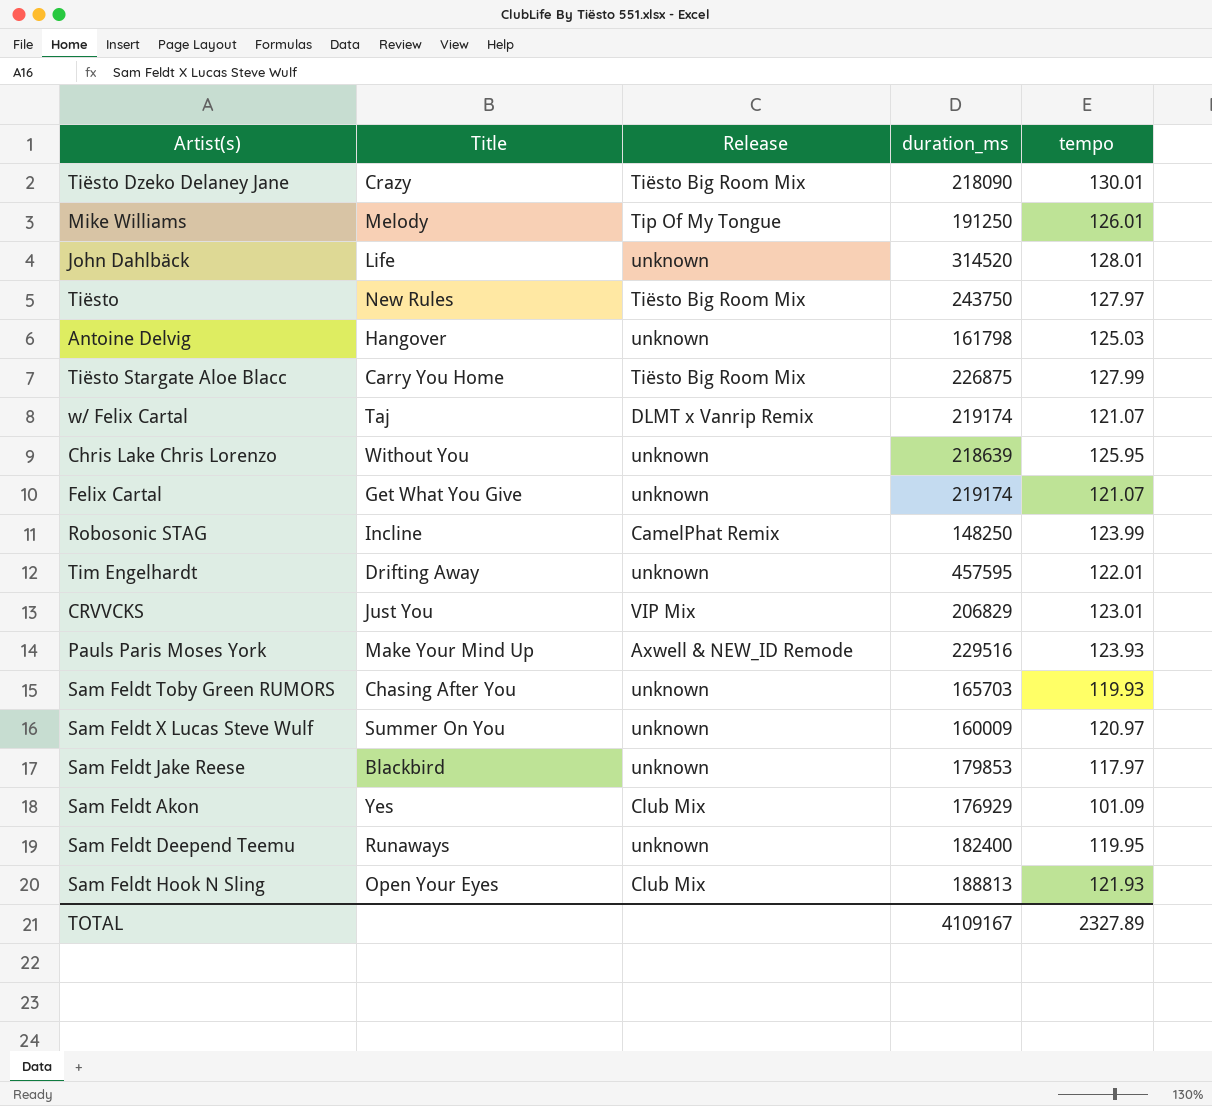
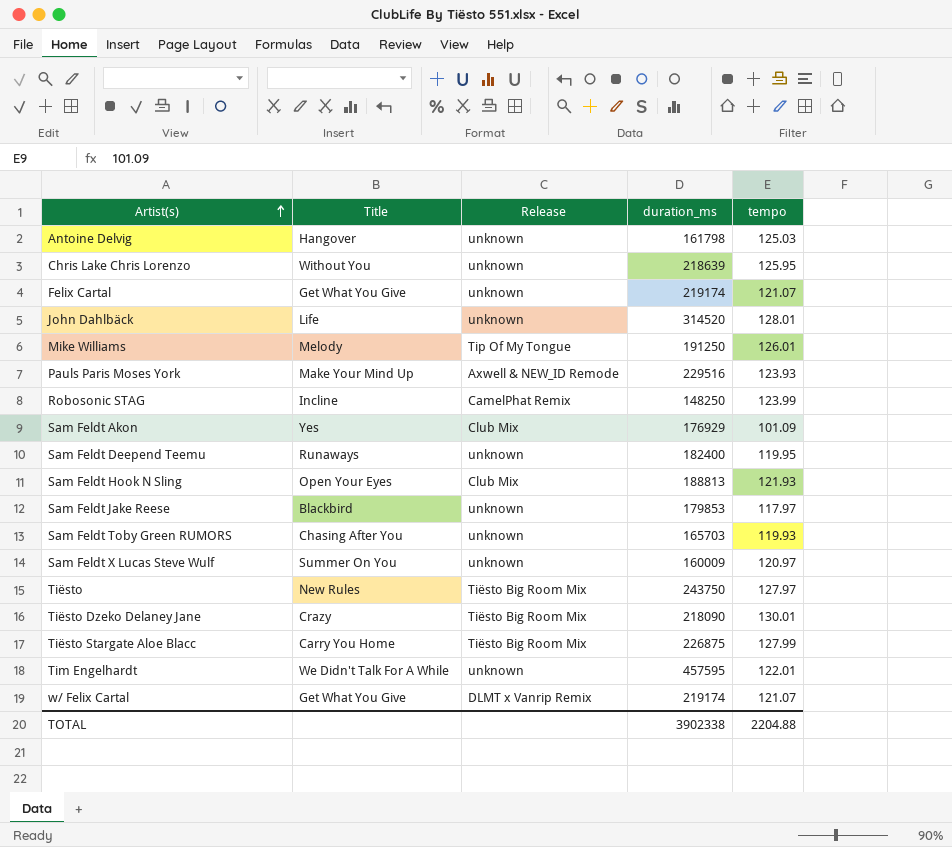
row order: none -> Artist(s) ascending
row CRVVCKS: Just You | VIP Mix | 206829 | 123.01 -> none
Tim Engelhardt | Title: Drifting Away -> We Didn't Talk For A While
w/ Felix Cartal | Title: Taj -> Get What You Give
TOTAL | duration_ms: 4109167 -> 3902338
TOTAL | tempo: 2327.89 -> 2204.88

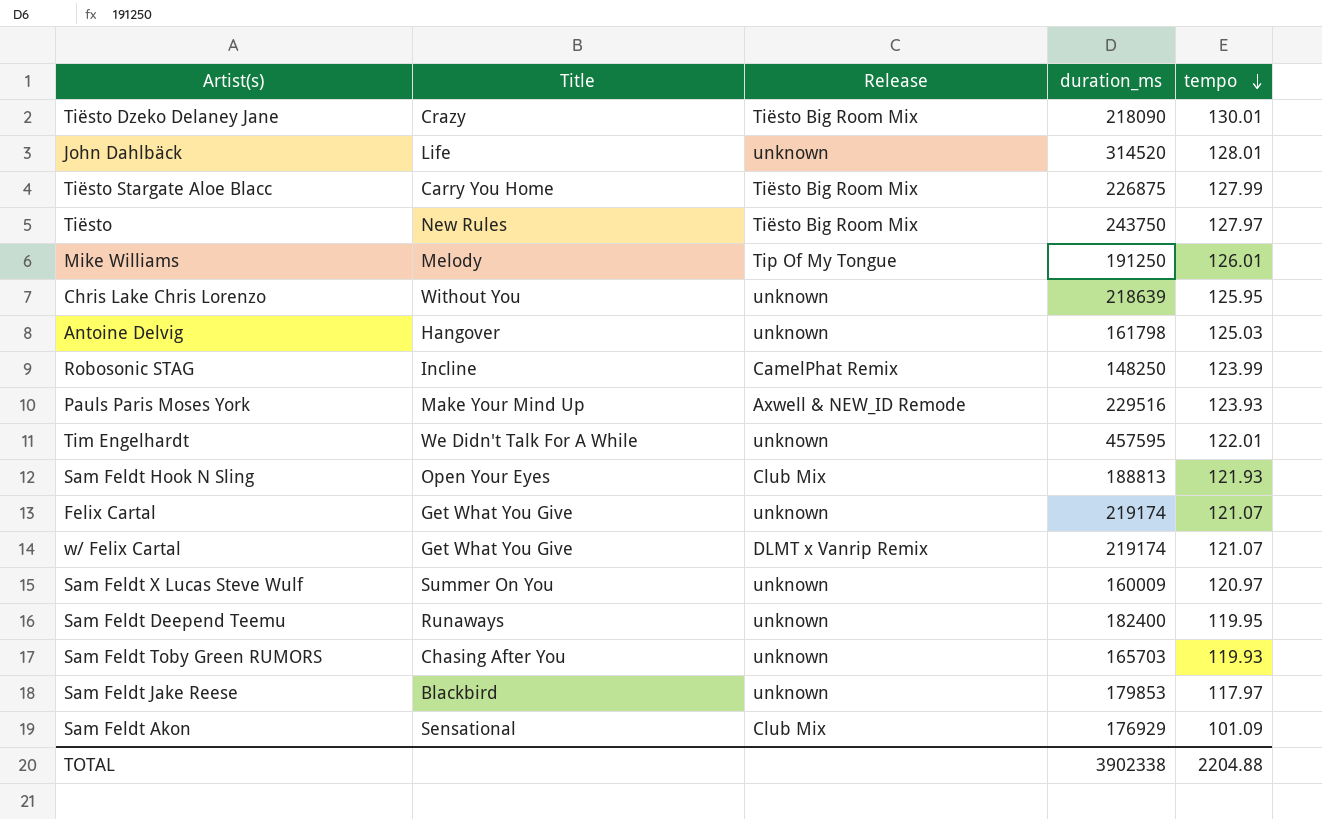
row order: Artist(s) ascending -> tempo descending
Sam Feldt Akon | Title: Yes -> Sensational

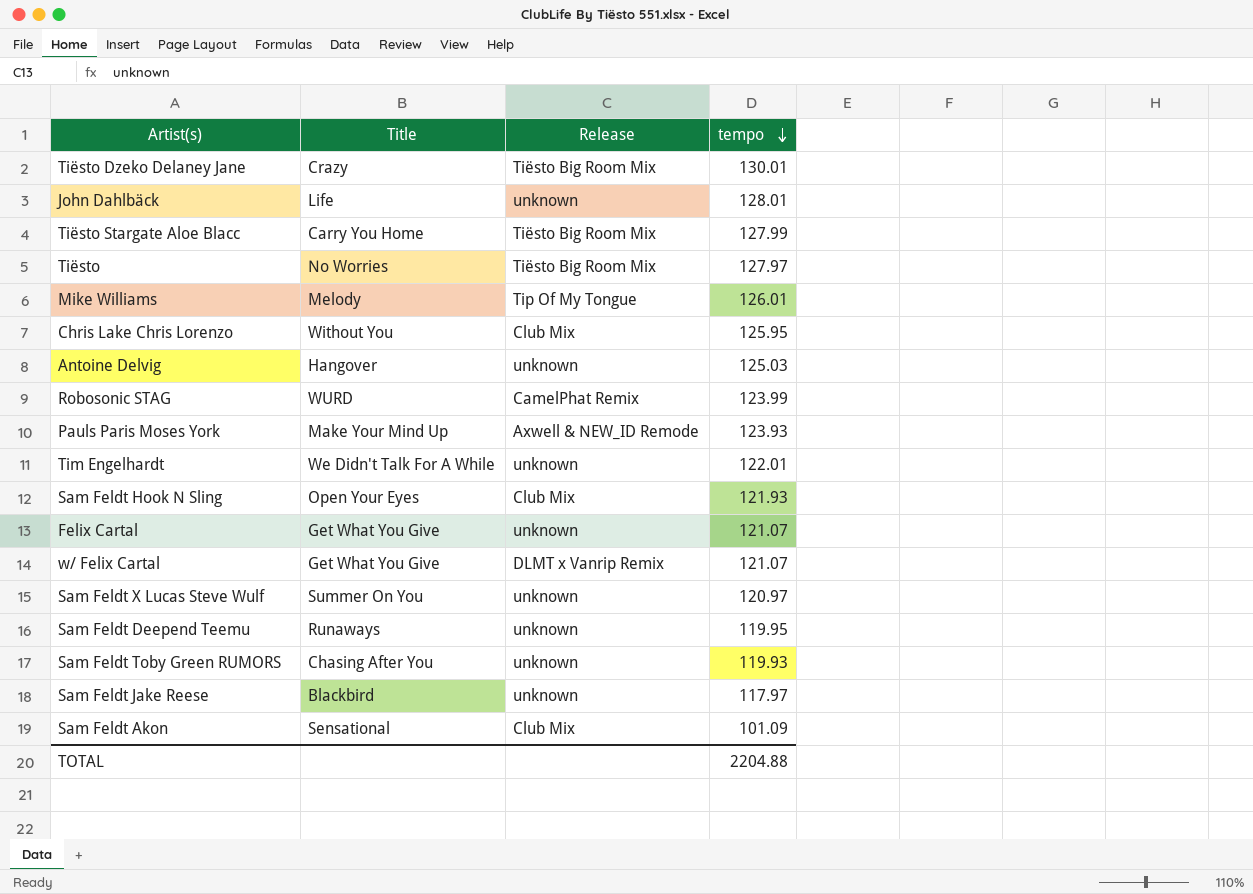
column duration_ms | position: 4 -> none
Tiësto | Title: New Rules -> No Worries
Chris Lake Chris Lorenzo | Release: unknown -> Club Mix
Robosonic STAG | Title: Incline -> WURD

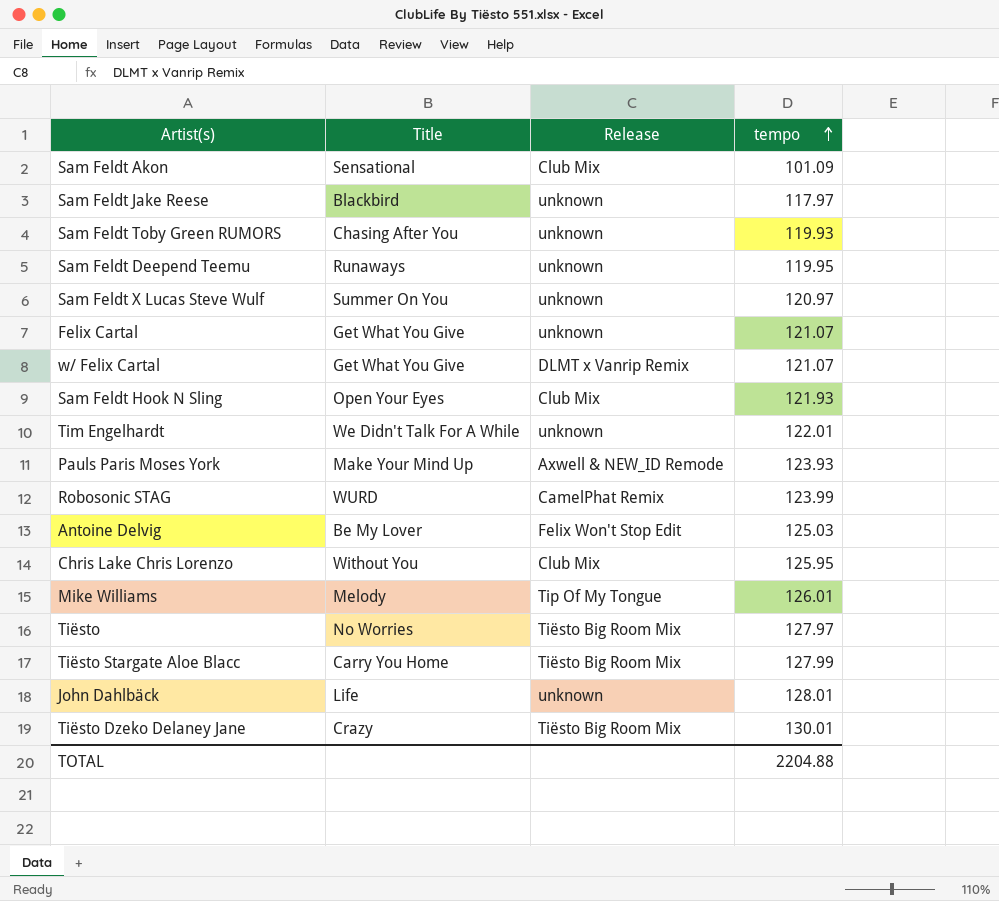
row order: tempo descending -> tempo ascending
Antoine Delvig | Title: Hangover -> Be My Lover
Antoine Delvig | Release: unknown -> Felix Won't Stop Edit

